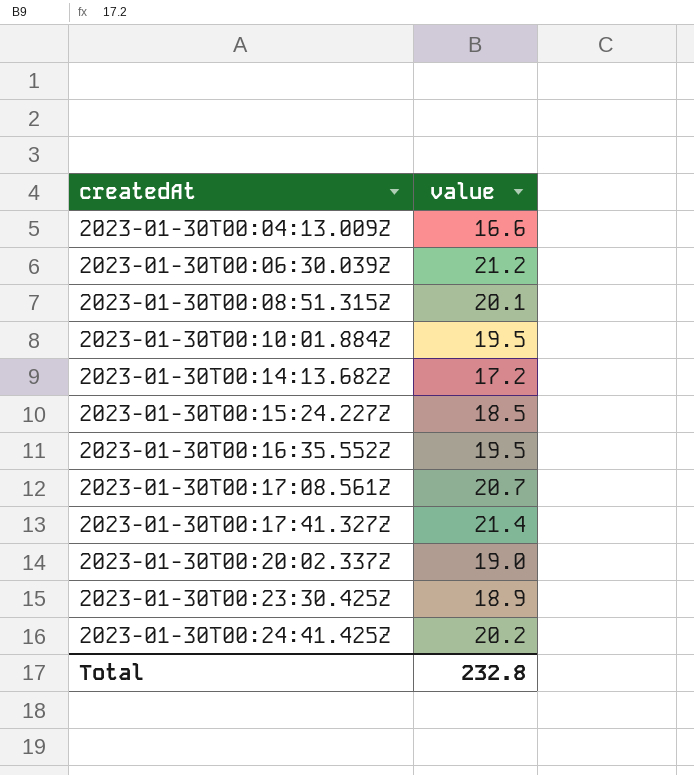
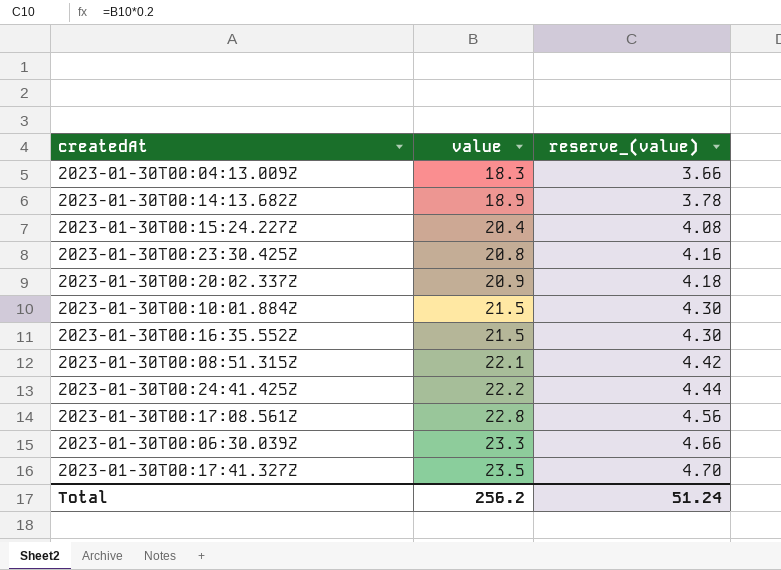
row order: createdAt ascending -> value ascending
column reserve_(value) | formula: none -> [value] * 0.2
2023-01-30T00:04:13.009Z | value: 16.6 -> 18.3
2023-01-30T00:14:13.682Z | value: 17.2 -> 18.9
2023-01-30T00:15:24.227Z | value: 18.5 -> 20.4
2023-01-30T00:23:30.425Z | value: 18.9 -> 20.8
2023-01-30T00:20:02.337Z | value: 19.0 -> 20.9
2023-01-30T00:10:01.884Z | value: 19.5 -> 21.5
2023-01-30T00:16:35.552Z | value: 19.5 -> 21.5
2023-01-30T00:08:51.315Z | value: 20.1 -> 22.1
2023-01-30T00:24:41.425Z | value: 20.2 -> 22.2
2023-01-30T00:17:08.561Z | value: 20.7 -> 22.8
2023-01-30T00:06:30.039Z | value: 21.2 -> 23.3
2023-01-30T00:17:41.327Z | value: 21.4 -> 23.5
Total | value: 232.8 -> 256.2

